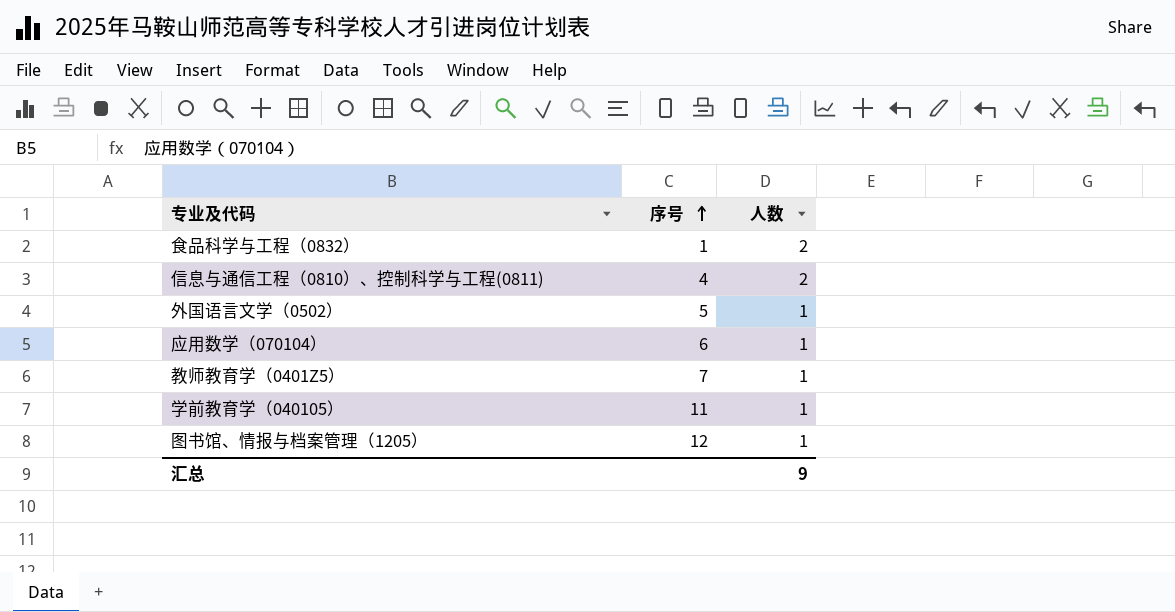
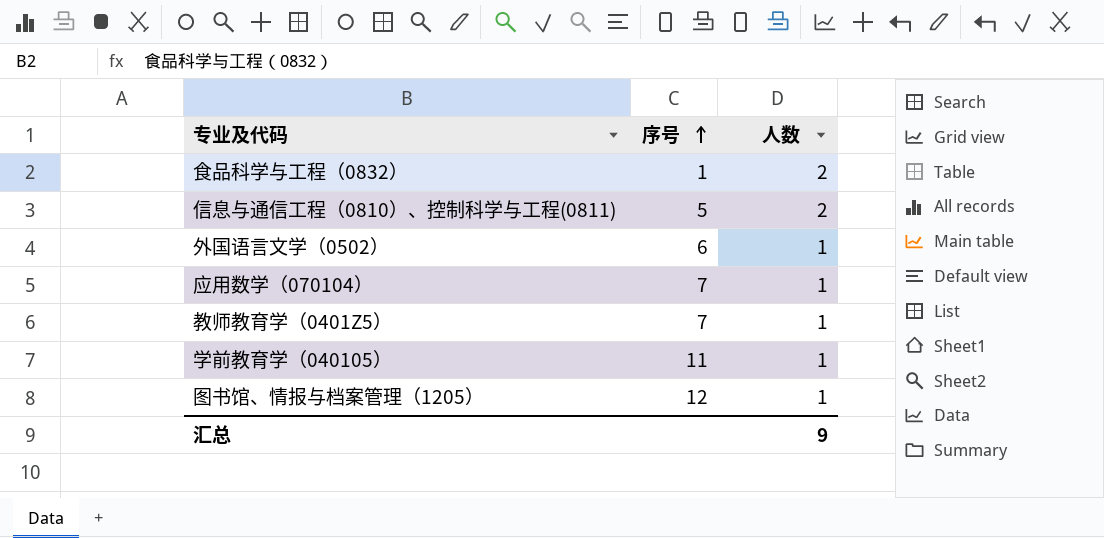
信息与通信工程（0810）、控制科学与工程(0811) | 序号: 4 -> 5
外国语言文学（0502） | 序号: 5 -> 6
应用数学（070104） | 序号: 6 -> 7

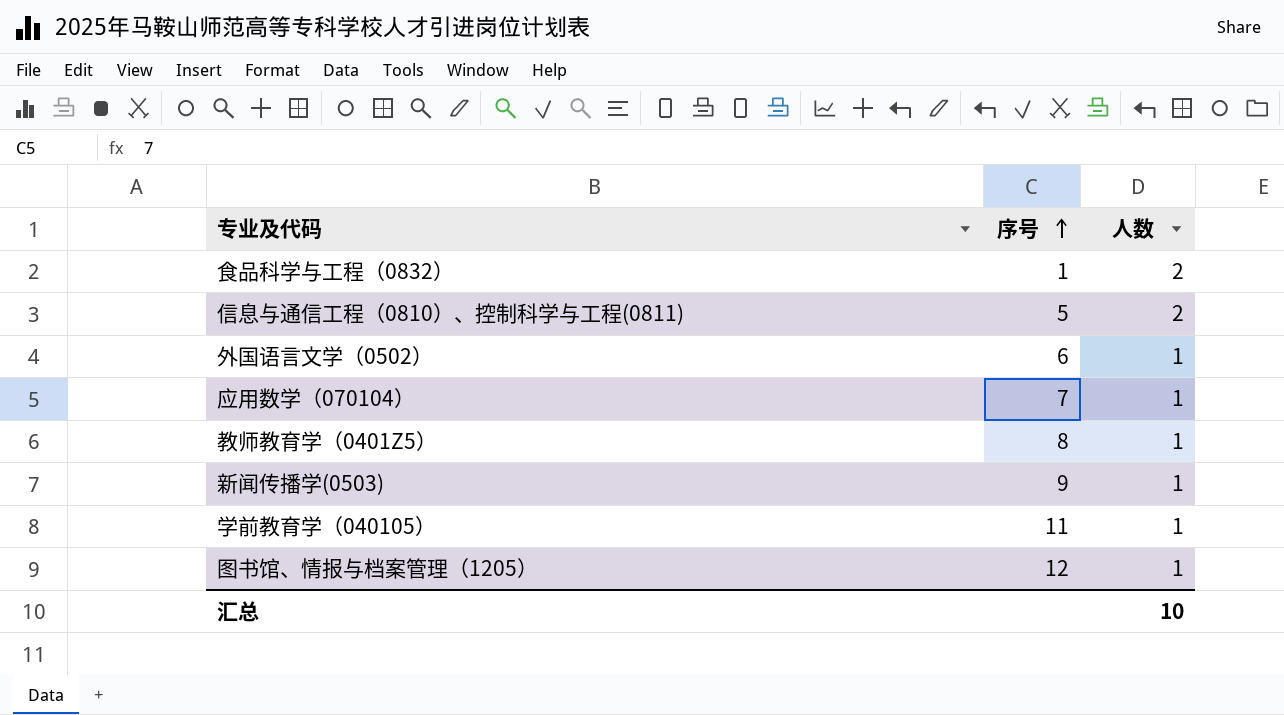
教师教育学（0401Z5） | 序号: 7 -> 8
row 新闻传播学(0503): none -> 9 | 1
汇总 | 人数: 9 -> 10

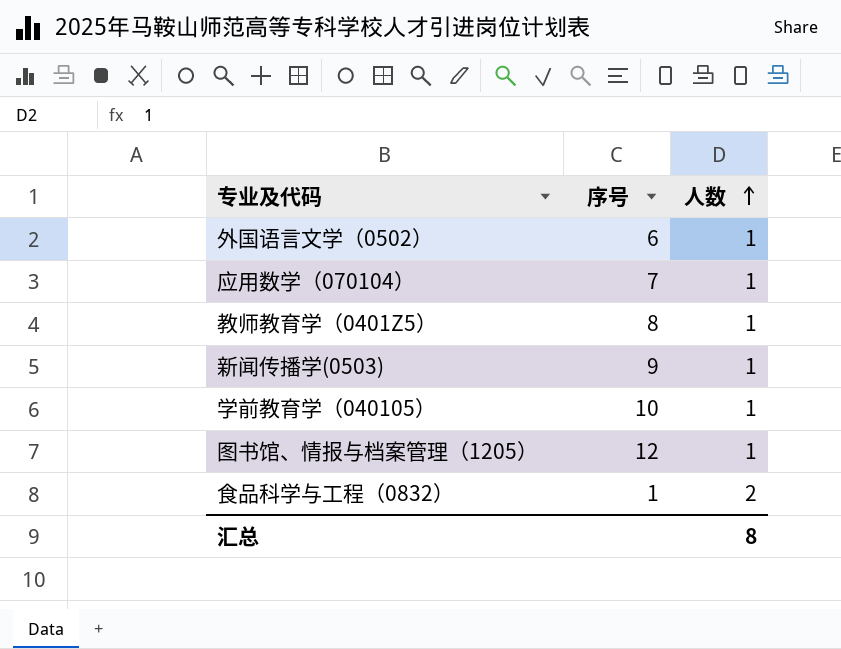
row order: 序号 ascending -> 人数 ascending
row 信息与通信工程（0810）、控制科学与工程(0811): 5 | 2 -> none
学前教育学（040105） | 序号: 11 -> 10
汇总 | 人数: 10 -> 8

